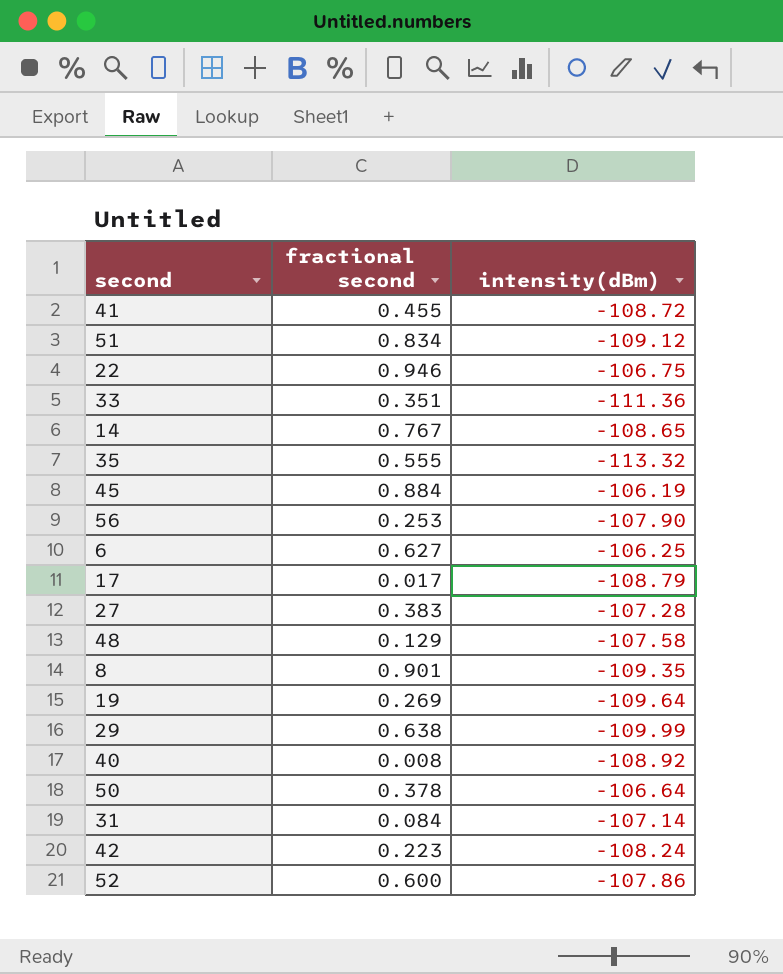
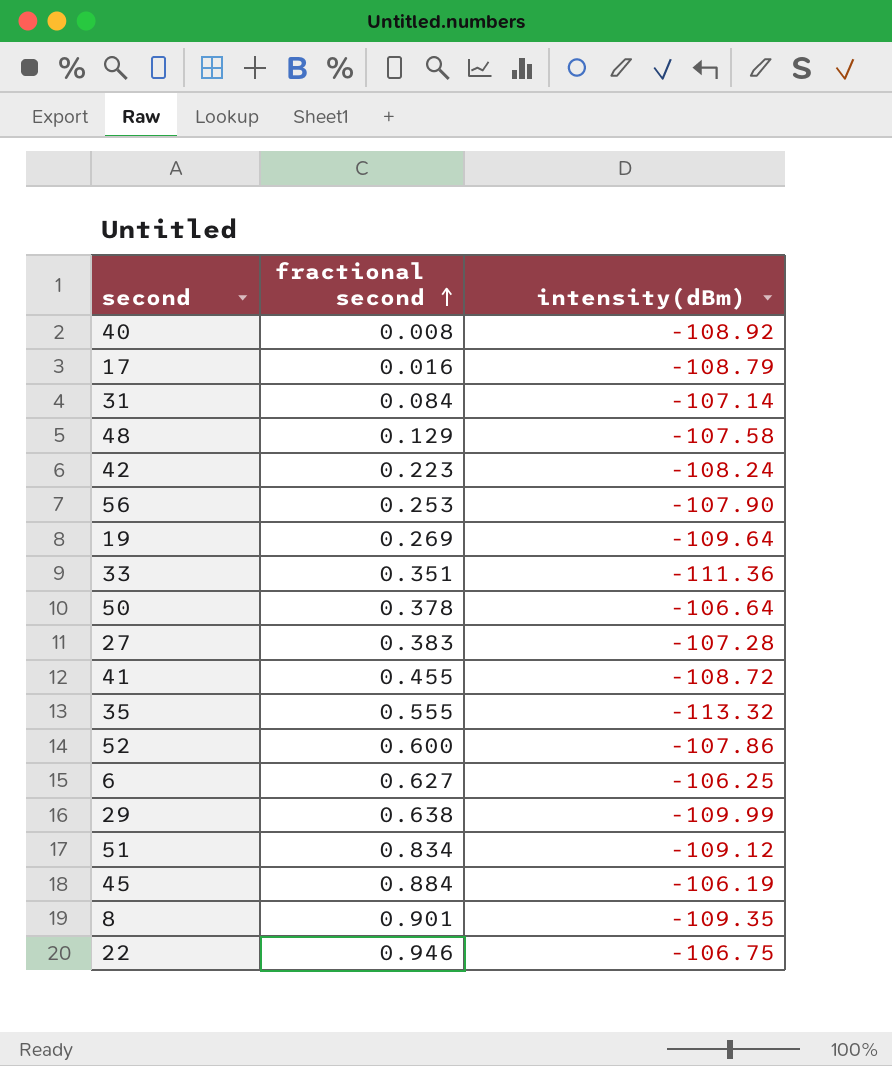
row order: none -> fractional second ascending
row 14: 0.767 | -108.65 -> none
17 | fractional second: 0.017 -> 0.016

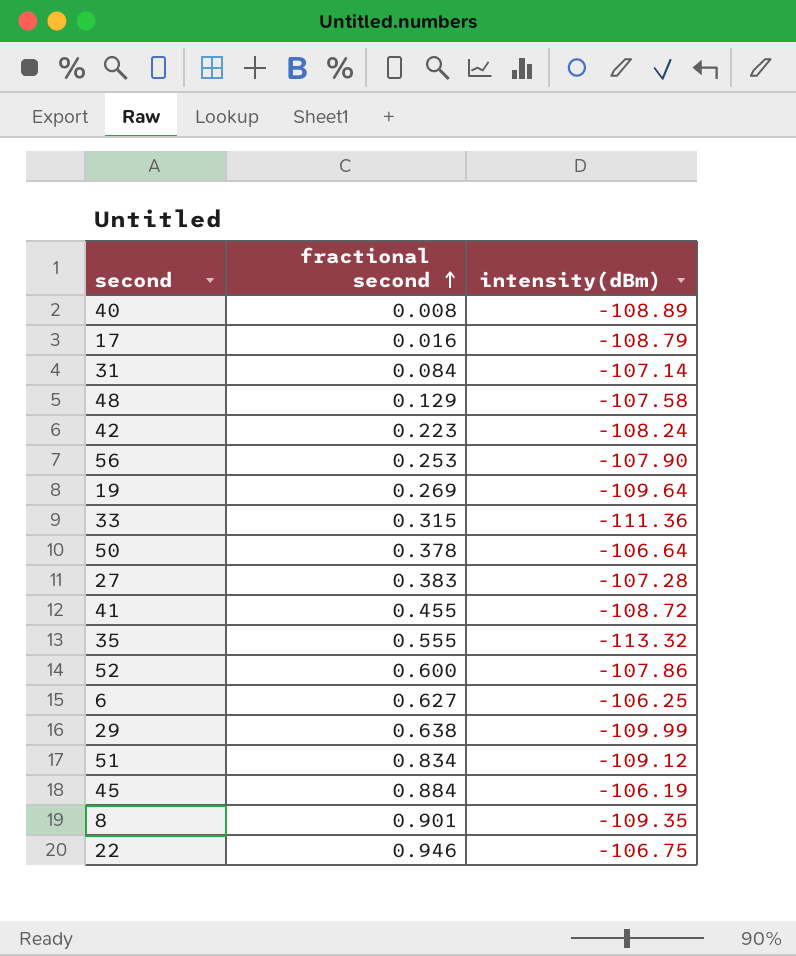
40 | intensity(dBm): -108.92 -> -108.89
33 | fractional second: 0.351 -> 0.315

